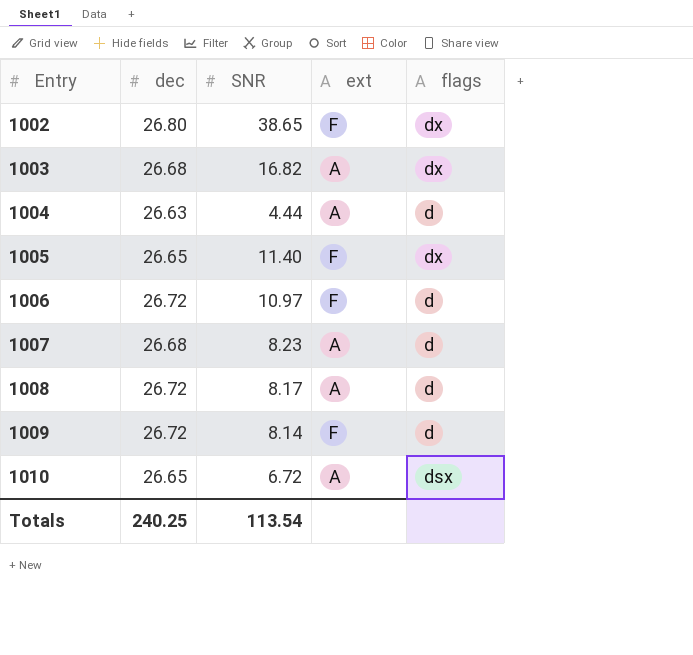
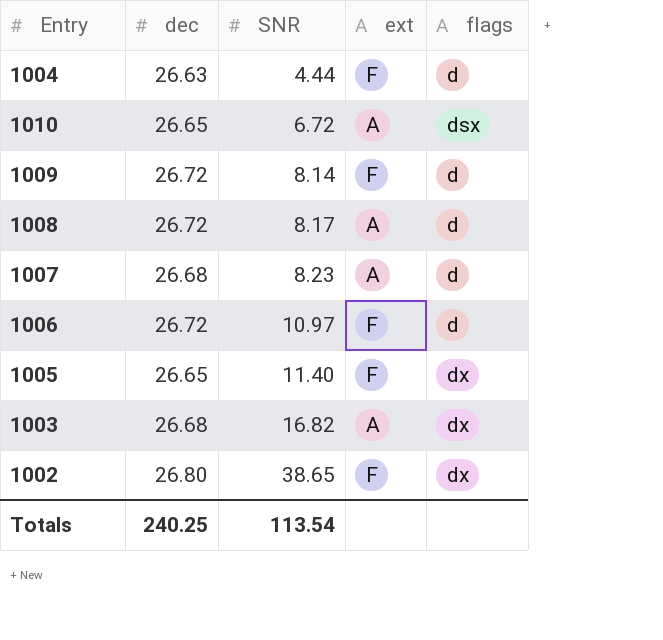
row order: Entry ascending -> SNR ascending
1004 | ext: A -> F

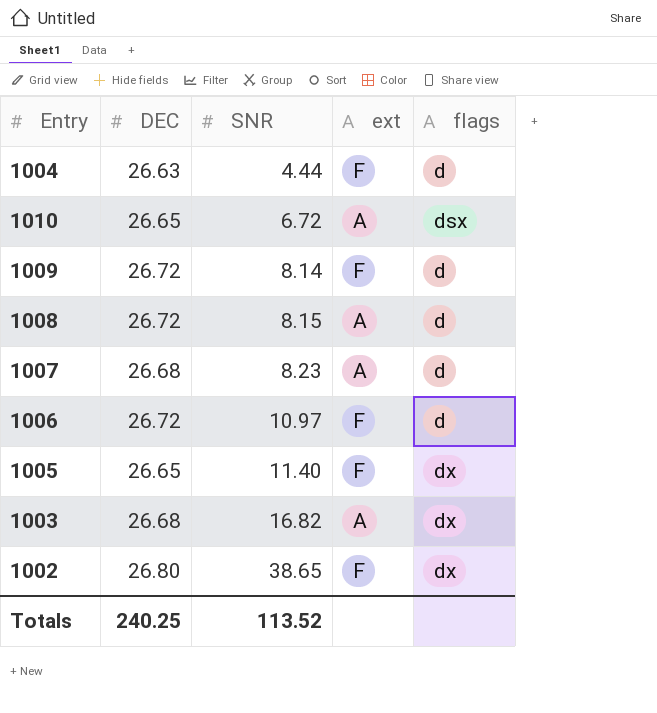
column name: dec -> DEC
1008 | SNR: 8.17 -> 8.15
Totals | SNR: 113.54 -> 113.52

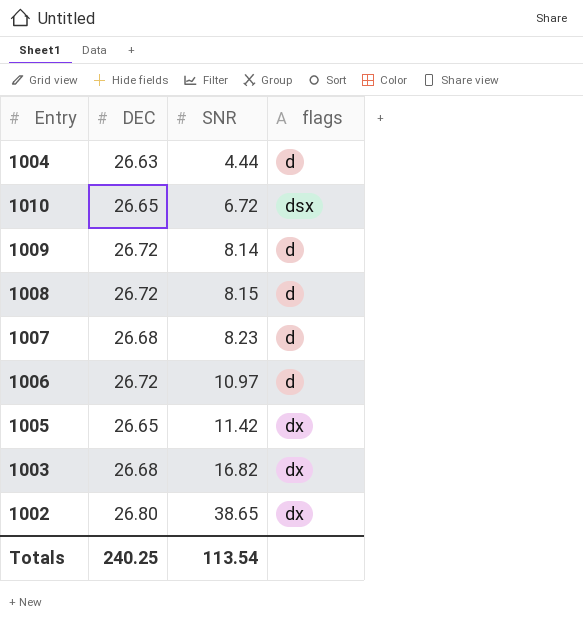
column ext | position: 4 -> none
1005 | SNR: 11.40 -> 11.42
Totals | SNR: 113.52 -> 113.54

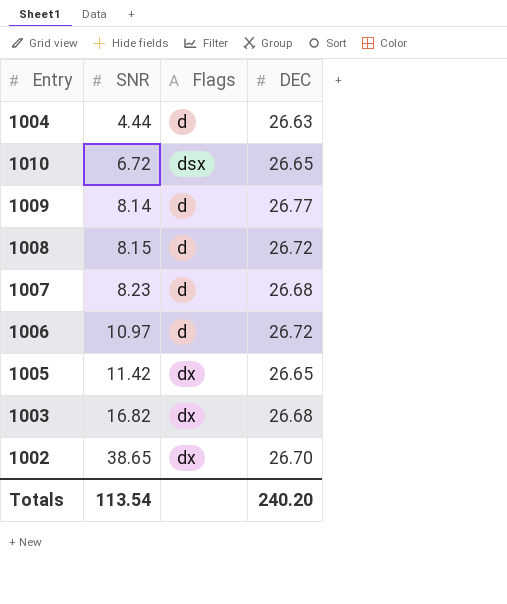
column name: flags -> Flags
column DEC | position: 2 -> 4
1009 | DEC: 26.72 -> 26.77
1002 | DEC: 26.80 -> 26.70
Totals | DEC: 240.25 -> 240.20

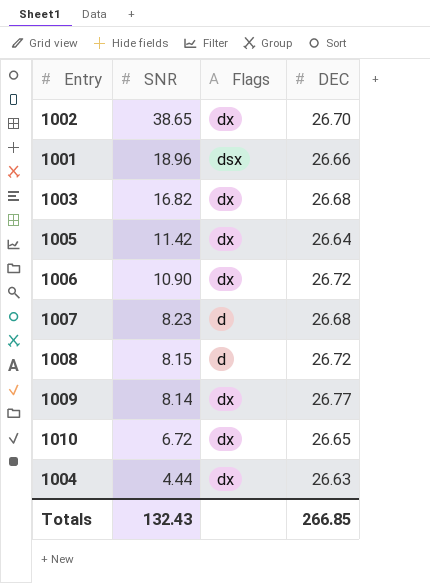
row order: SNR ascending -> SNR descending
row 1001: none -> 18.96 | dsx | 26.66
1005 | DEC: 26.65 -> 26.64
1006 | SNR: 10.97 -> 10.90
1006 | Flags: d -> dx
1009 | Flags: d -> dx
1010 | Flags: dsx -> dx
1004 | Flags: d -> dx
Totals | SNR: 113.54 -> 132.43
Totals | DEC: 240.20 -> 266.85

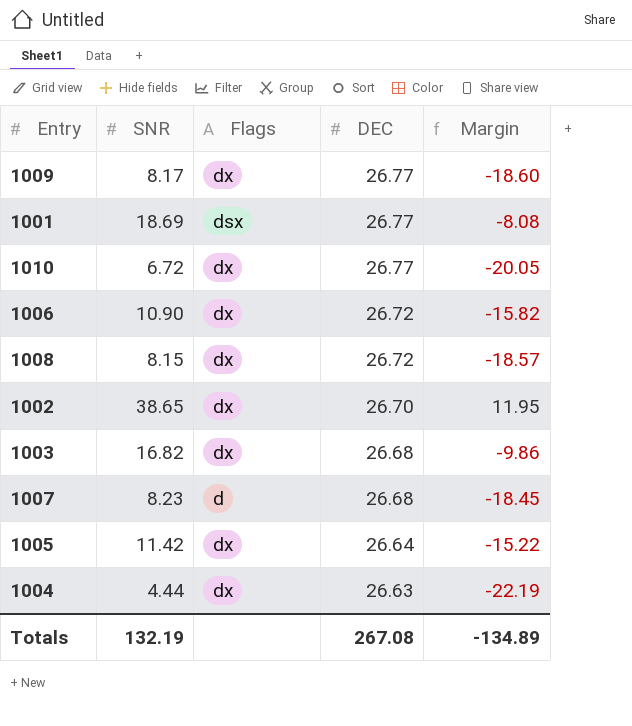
row order: SNR descending -> DEC descending
column Margin | formula: none -> [SNR] - [DEC]
1009 | SNR: 8.14 -> 8.17
1001 | SNR: 18.96 -> 18.69
1001 | DEC: 26.66 -> 26.77
1010 | DEC: 26.65 -> 26.77
1008 | Flags: d -> dx
Totals | SNR: 132.43 -> 132.19
Totals | DEC: 266.85 -> 267.08

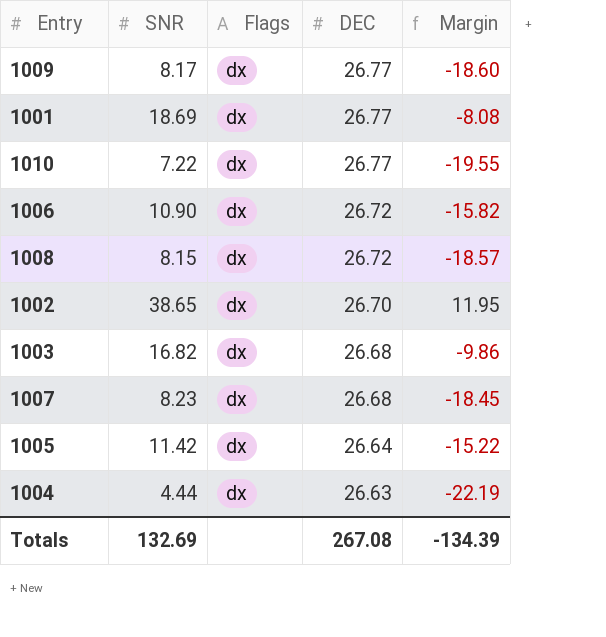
1001 | Flags: dsx -> dx
1010 | SNR: 6.72 -> 7.22
1010 | Margin: -20.05 -> -19.55
1007 | Flags: d -> dx
Totals | SNR: 132.19 -> 132.69
Totals | Margin: -134.89 -> -134.39

